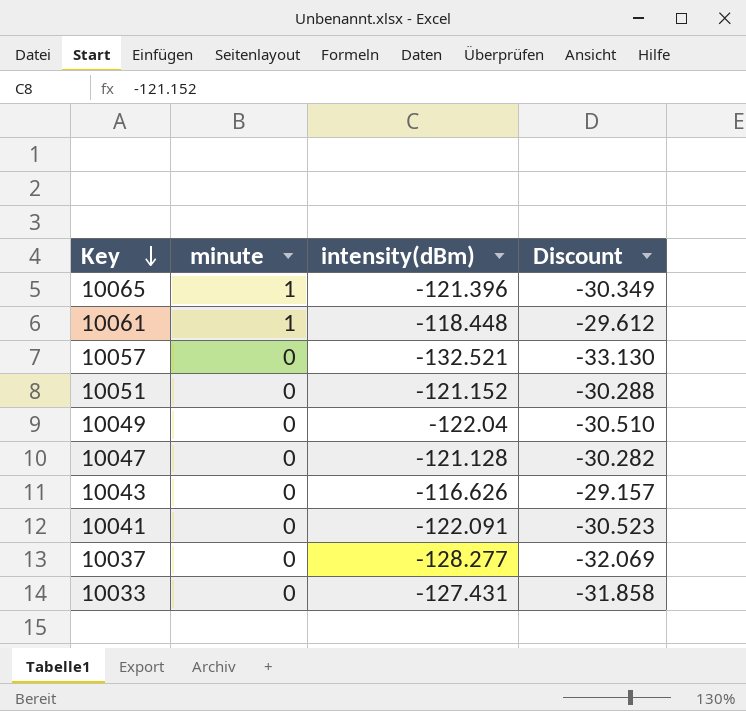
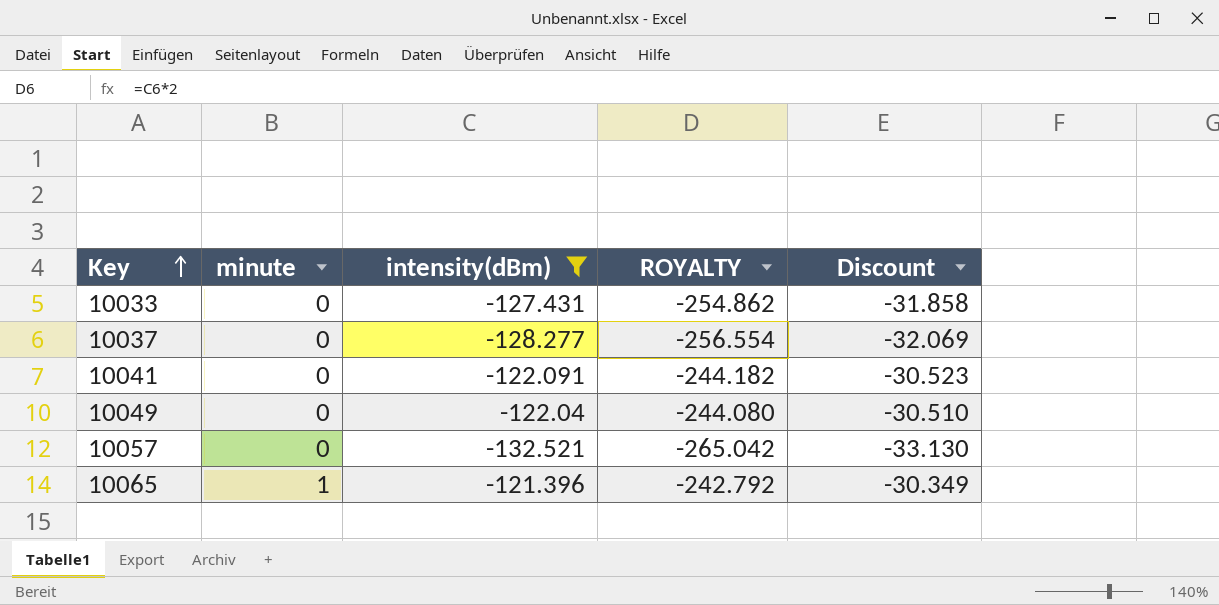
filter: none -> intensity(dBm) <= -121.396
row order: Key descending -> Key ascending
column ROYALTY | formula: none -> [intensity(dBm)] * 2

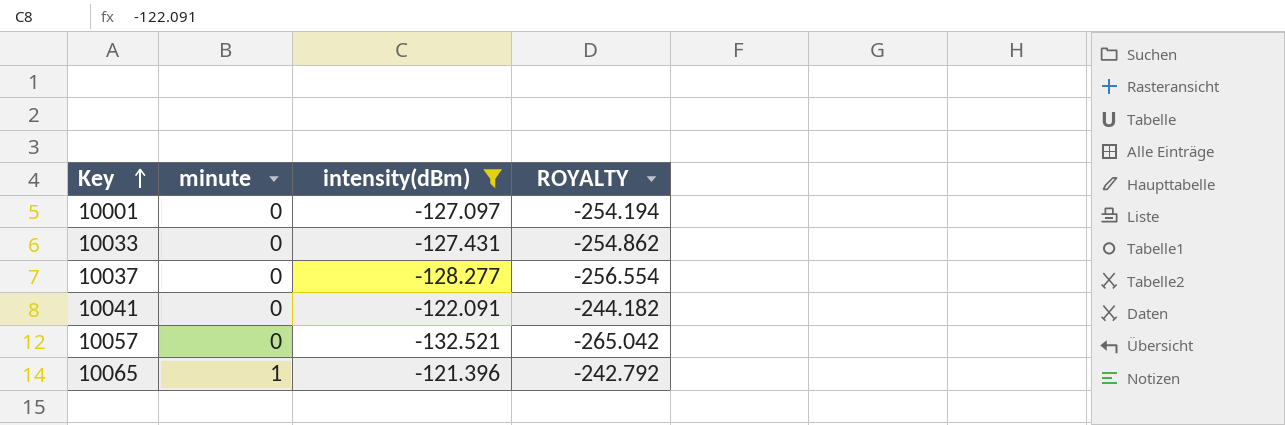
column Discount | formula: [intensity(dBm)] * 0.25 -> none
row 10049: 0 | -122.04 | -244.080 | -30.510 -> none
row 10001: none -> 0 | -127.097 | -254.194

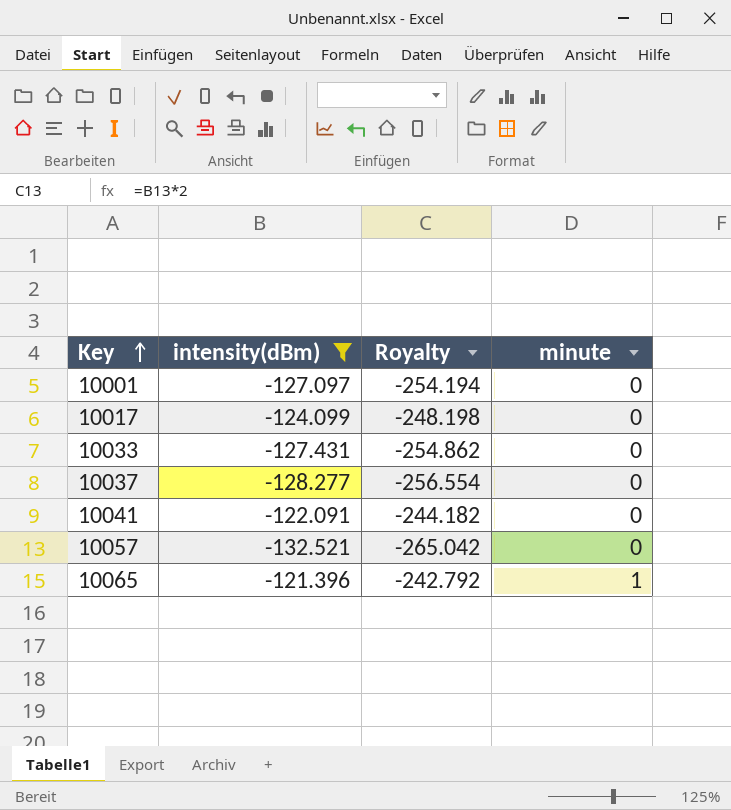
column name: ROYALTY -> Royalty
column minute | position: 2 -> 4
row 10017: none -> -124.099 | -248.198 | 0

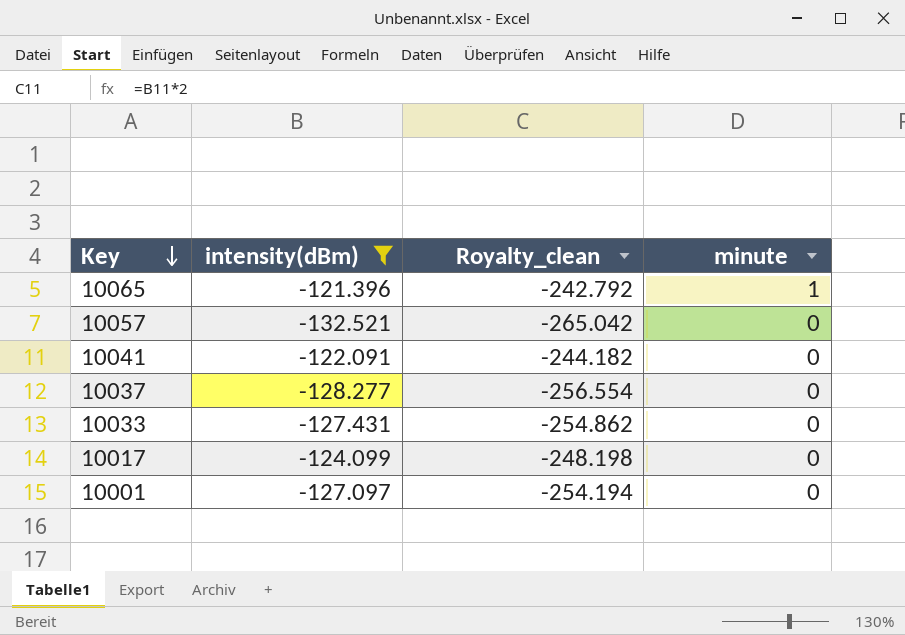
row order: Key ascending -> Key descending
column name: Royalty -> Royalty_clean

